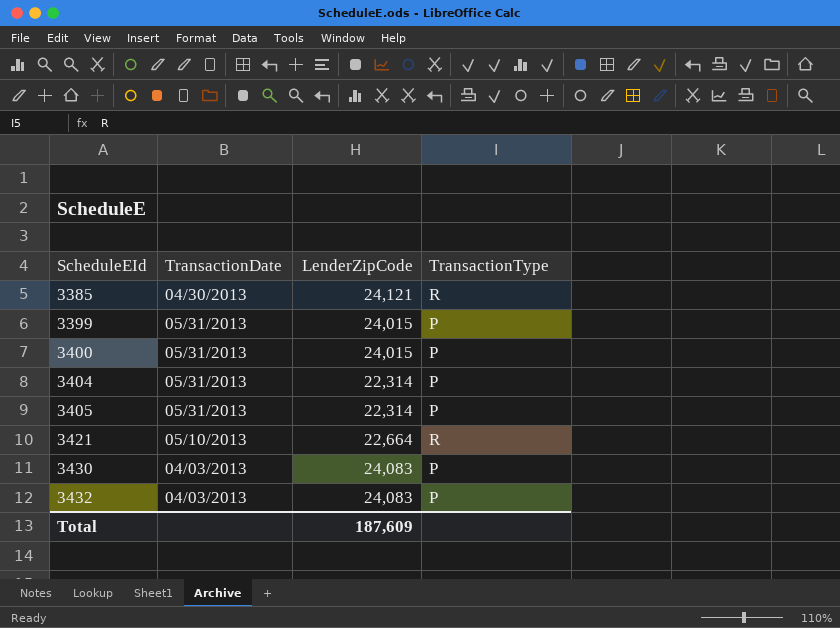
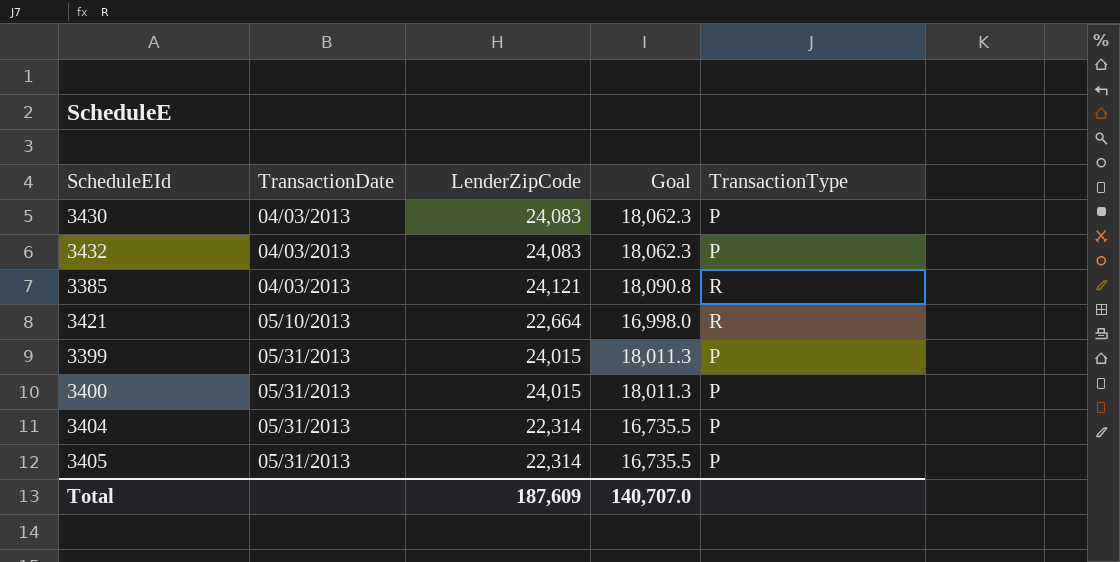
row order: ScheduleEId ascending -> TransactionDate ascending
column Goal | formula: none -> [LenderZipCode] * 0.75
3385 | TransactionDate: 04/30/2013 -> 04/03/2013

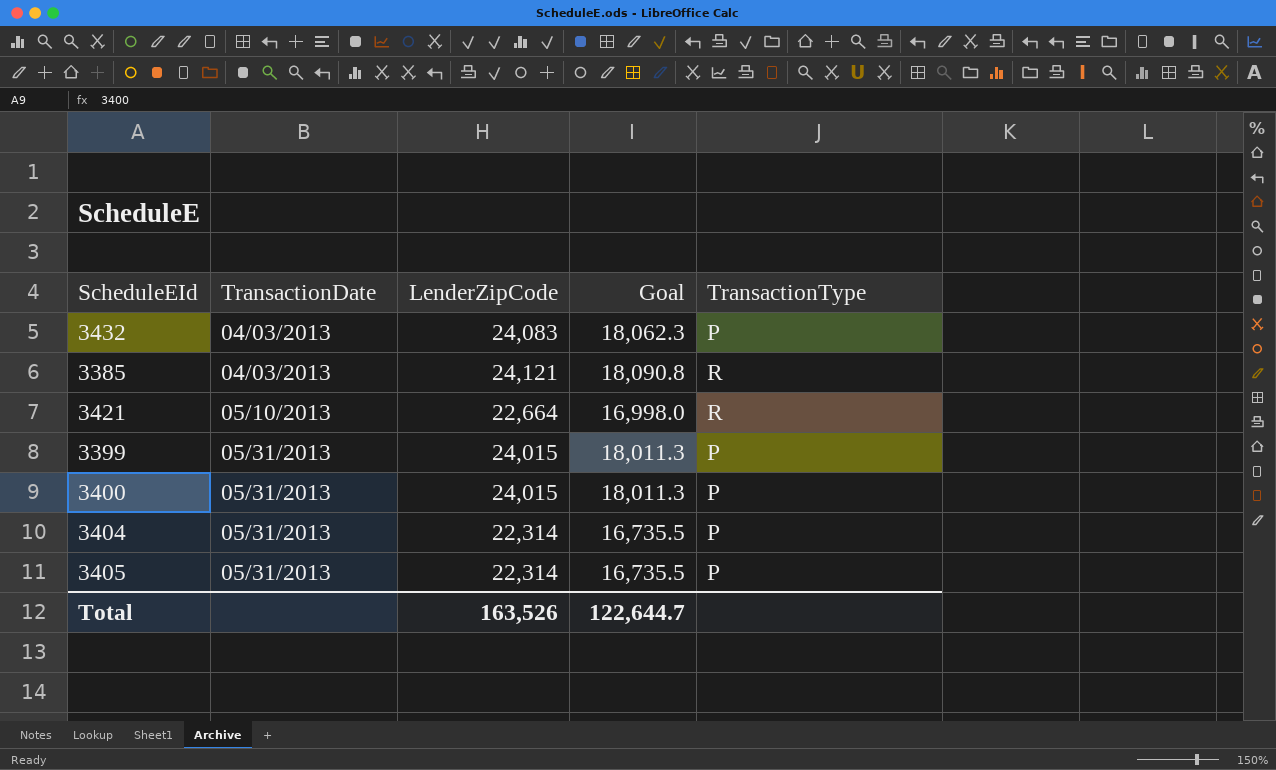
row 3430: 04/03/2013 | 24,083 | 18,062.3 | P -> none
Total | LenderZipCode: 187,609 -> 163,526
Total | Goal: 140,707.0 -> 122,644.7

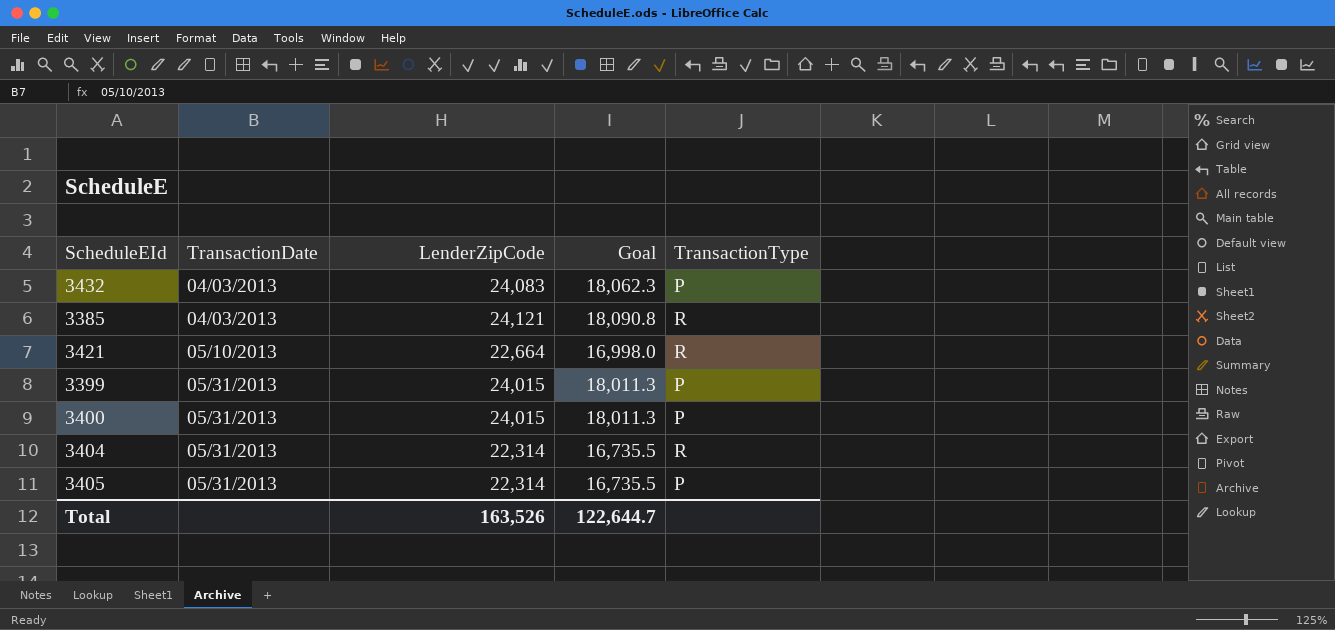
3404 | TransactionType: P -> R

